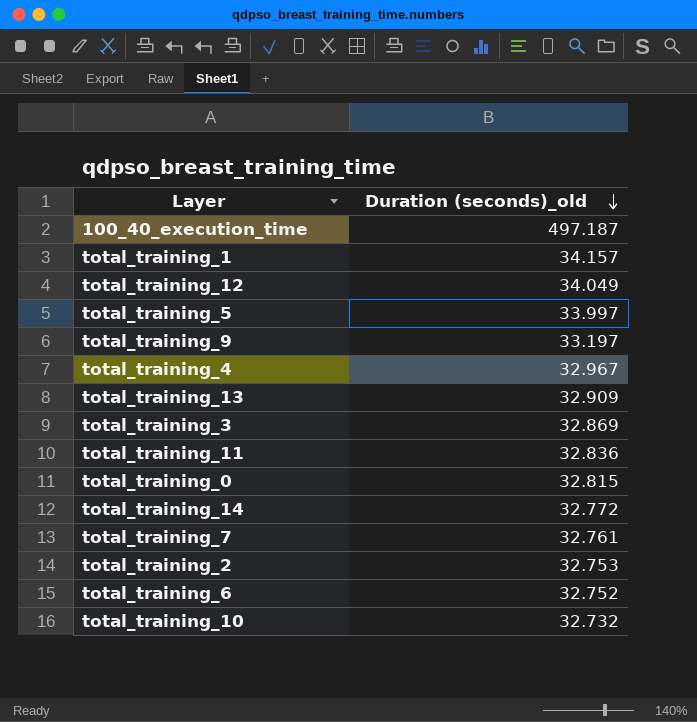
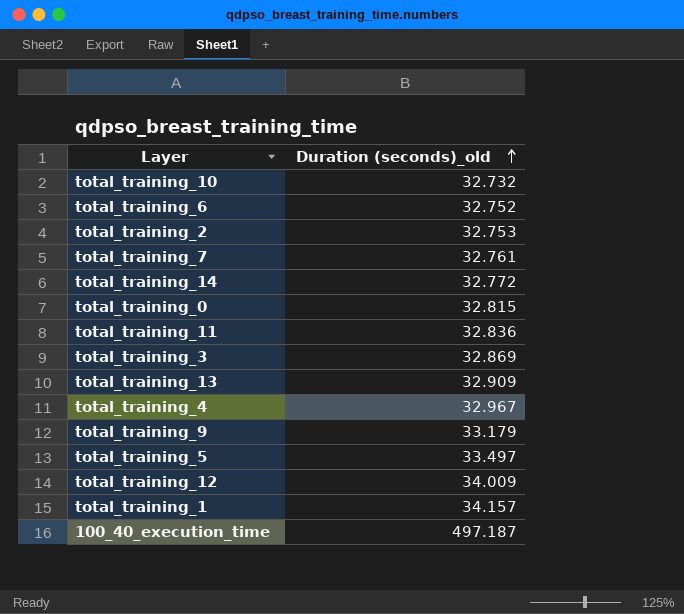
row order: Duration (seconds)_old descending -> Duration (seconds)_old ascending
total_training_9 | Duration (seconds)_old: 33.197 -> 33.179
total_training_5 | Duration (seconds)_old: 33.997 -> 33.497
total_training_12 | Duration (seconds)_old: 34.049 -> 34.009

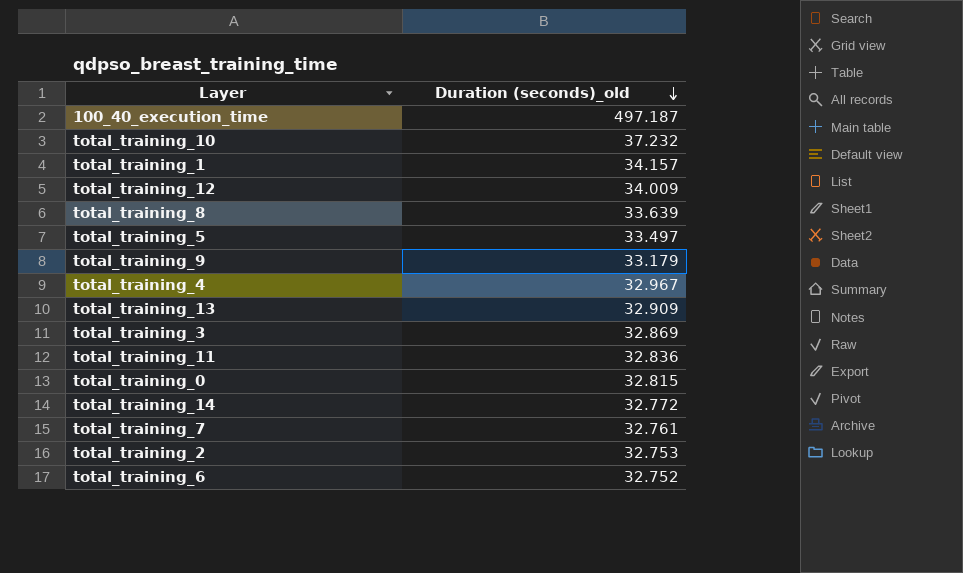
row order: Duration (seconds)_old ascending -> Duration (seconds)_old descending
total_training_10 | Duration (seconds)_old: 32.732 -> 37.232
row total_training_8: none -> 33.639

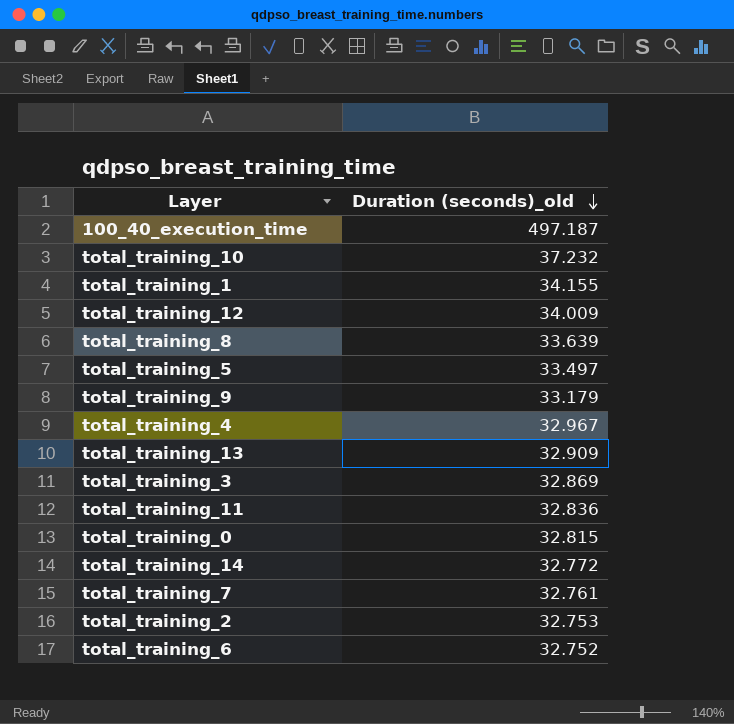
total_training_1 | Duration (seconds)_old: 34.157 -> 34.155

